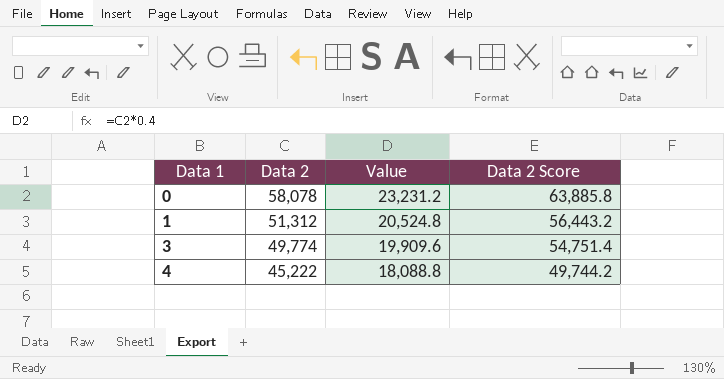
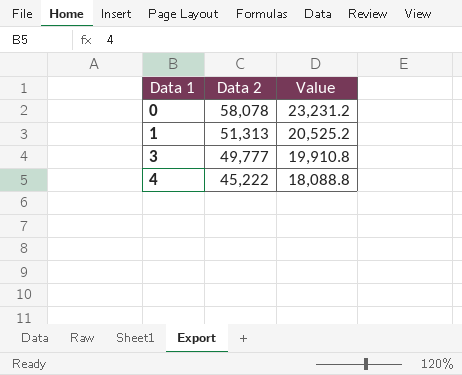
column Data 2 Score | formula: [Data 2] * 1.1 -> none
1 | Data 2: 51,312 -> 51,313
1 | Value: 20,524.8 -> 20,525.2
3 | Data 2: 49,774 -> 49,777
3 | Value: 19,909.6 -> 19,910.8

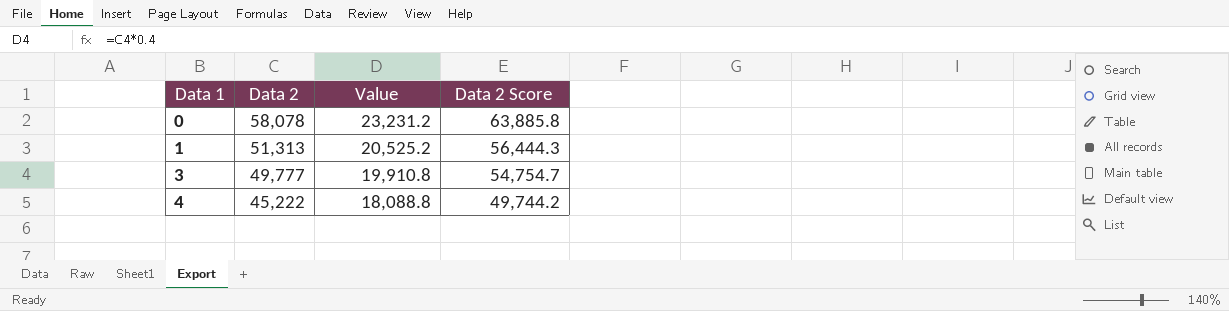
column Data 2 Score | formula: none -> [Data 2] * 1.1

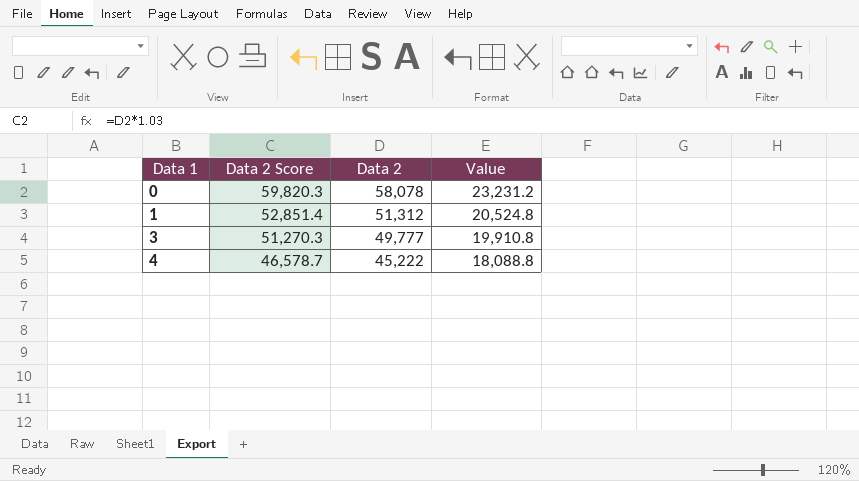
column Data 2 Score | formula: [Data 2] * 1.1 -> [Data 2] * 1.03
column Data 2 Score | position: 4 -> 2
1 | Data 2: 51,313 -> 51,312
1 | Value: 20,525.2 -> 20,524.8

